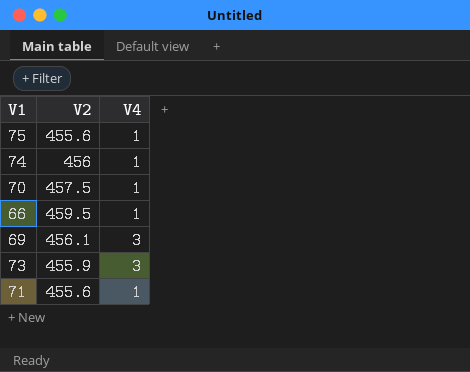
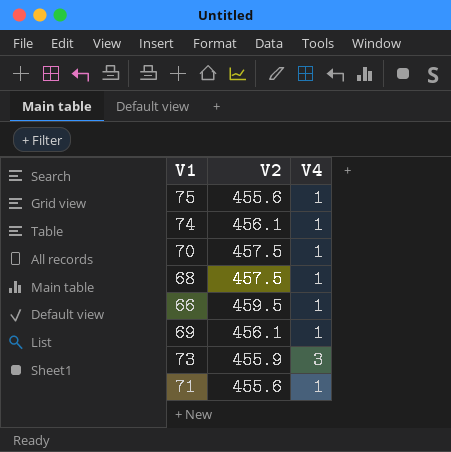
74 | V2: 456 -> 456.1
row 68: none -> 457.5 | 1
69 | V4: 3 -> 1

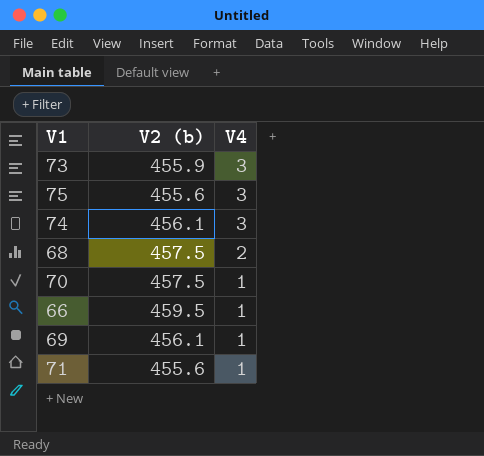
row order: none -> V4 descending
column name: V2 -> V2 (b)
75 | V4: 1 -> 3
74 | V4: 1 -> 3
68 | V4: 1 -> 2

